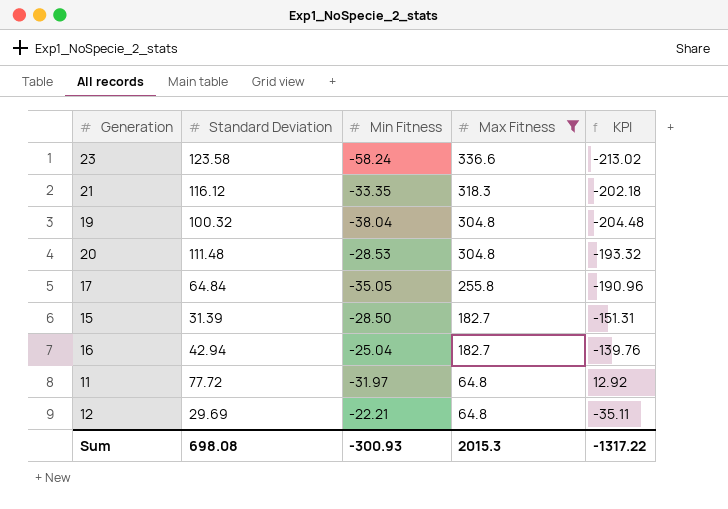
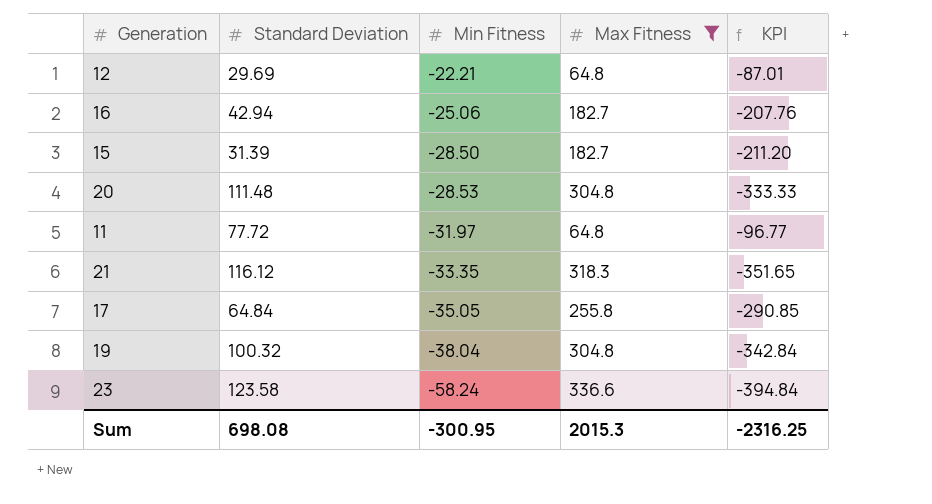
row order: Max Fitness descending -> Min Fitness descending
column KPI | formula: [Standard Deviation] - [Max Fitness] -> [Min Fitness] - [Max Fitness]
16 | Min Fitness: -25.04 -> -25.06
Sum | Min Fitness: -300.93 -> -300.95
Sum | KPI: -1317.22 -> -2316.25

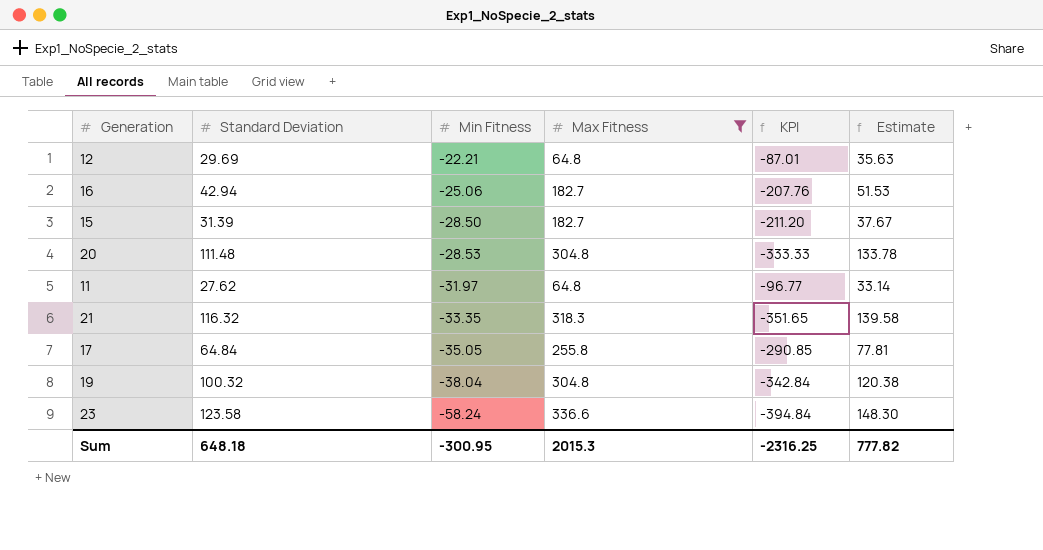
column Estimate | formula: none -> [Standard Deviation] * 1.2
11 | Standard Deviation: 77.72 -> 27.62
21 | Standard Deviation: 116.12 -> 116.32
Sum | Standard Deviation: 698.08 -> 648.18

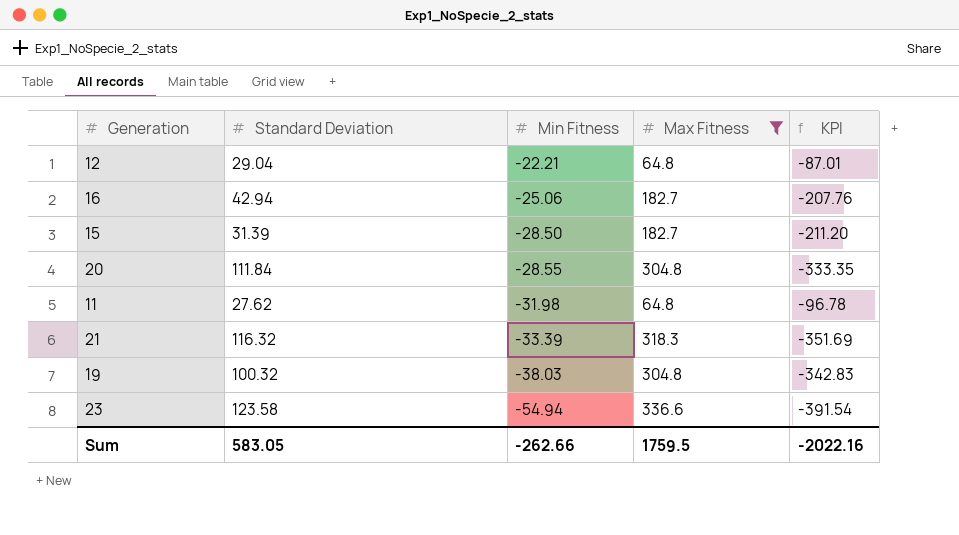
column Estimate | formula: [Standard Deviation] * 1.2 -> none
row 17: 64.84 | -35.05 | 255.8 | -290.85 | 77.81 -> none
12 | Standard Deviation: 29.69 -> 29.04
20 | Standard Deviation: 111.48 -> 111.84
20 | Min Fitness: -28.53 -> -28.55
20 | KPI: -333.33 -> -333.35
11 | Min Fitness: -31.97 -> -31.98
11 | KPI: -96.77 -> -96.78
21 | Min Fitness: -33.35 -> -33.39
21 | KPI: -351.65 -> -351.69
19 | Min Fitness: -38.04 -> -38.03
19 | KPI: -342.84 -> -342.83
23 | Min Fitness: -58.24 -> -54.94
23 | KPI: -394.84 -> -391.54
Sum | Standard Deviation: 648.18 -> 583.05
Sum | Min Fitness: -300.95 -> -262.66
Sum | Max Fitness: 2015.3 -> 1759.5
Sum | KPI: -2316.25 -> -2022.16

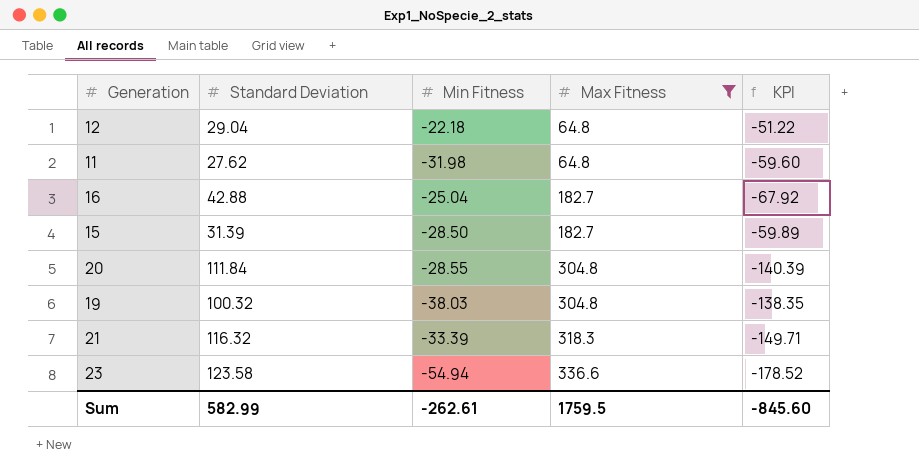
row order: Min Fitness descending -> Max Fitness ascending
column KPI | formula: [Min Fitness] - [Max Fitness] -> [Min Fitness] - [Standard Deviation]
12 | Min Fitness: -22.21 -> -22.18
16 | Standard Deviation: 42.94 -> 42.88
16 | Min Fitness: -25.06 -> -25.04
Sum | Standard Deviation: 583.05 -> 582.99
Sum | Min Fitness: -262.66 -> -262.61
Sum | KPI: -2022.16 -> -845.60

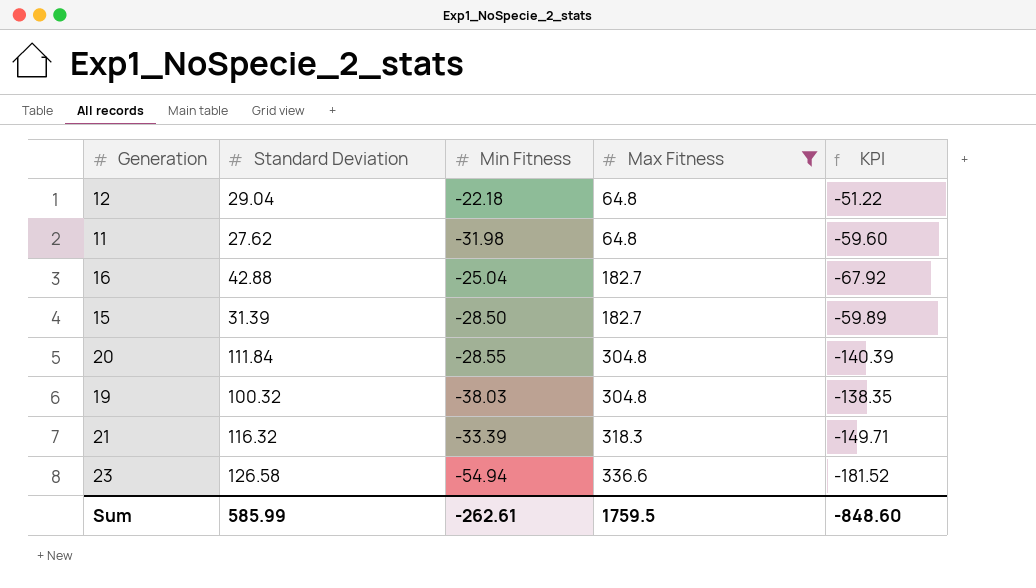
23 | Standard Deviation: 123.58 -> 126.58
23 | KPI: -178.52 -> -181.52
Sum | Standard Deviation: 582.99 -> 585.99
Sum | KPI: -845.60 -> -848.60

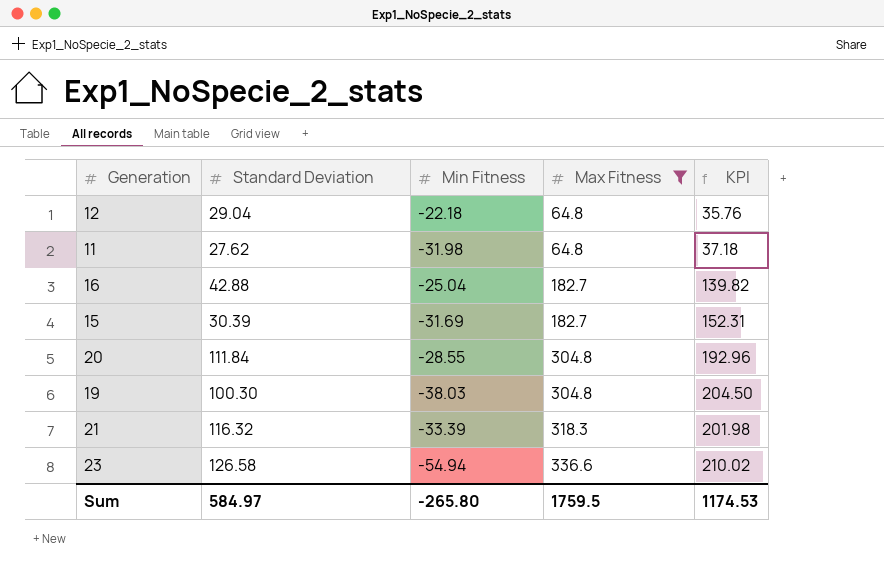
column KPI | formula: [Min Fitness] - [Standard Deviation] -> [Max Fitness] - [Standard Deviation]
15 | Standard Deviation: 31.39 -> 30.39
15 | Min Fitness: -28.50 -> -31.69
19 | Standard Deviation: 100.32 -> 100.30
Sum | Standard Deviation: 585.99 -> 584.97
Sum | Min Fitness: -262.61 -> -265.80
Sum | KPI: -848.60 -> 1174.53

